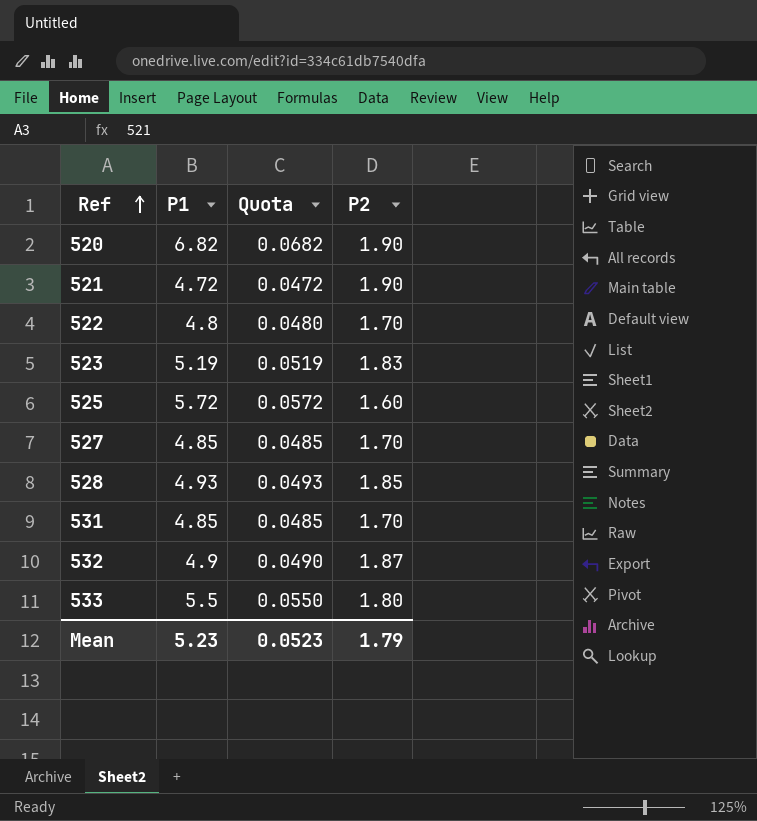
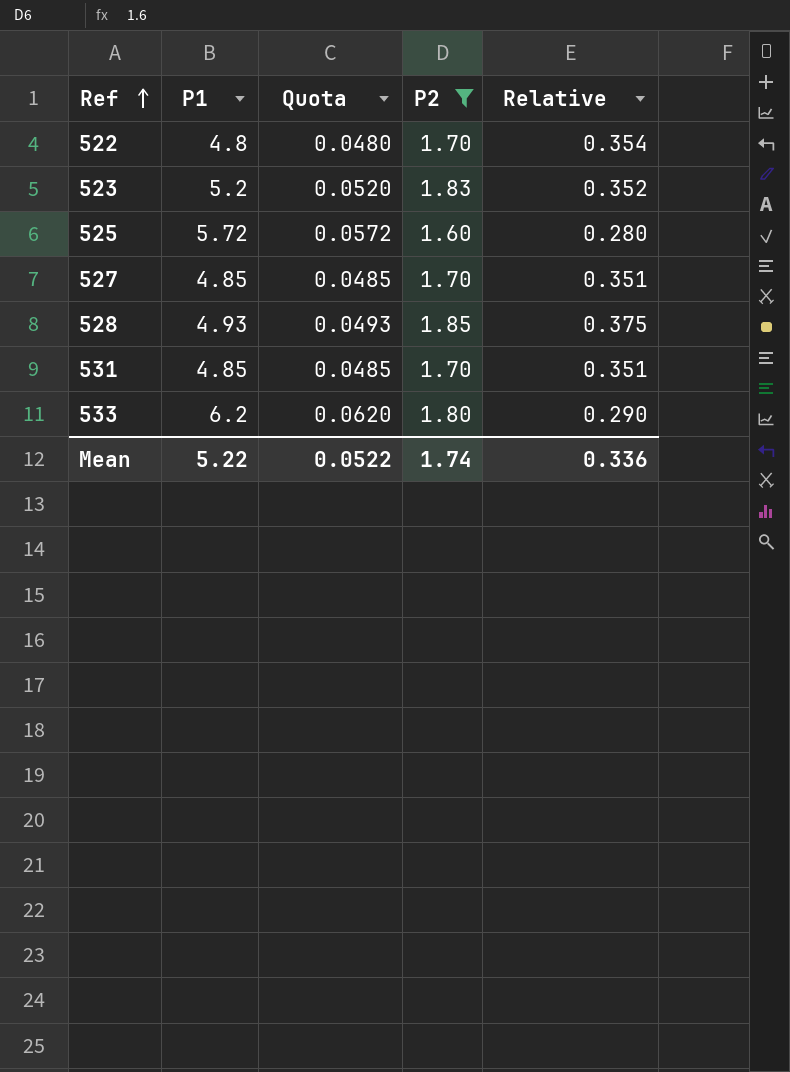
filter: none -> P2 <= 1.85
column Relative | formula: none -> [P2] / [P1]
523 | P1: 5.19 -> 5.2
523 | Quota: 0.0519 -> 0.0520
533 | P1: 5.5 -> 6.2
533 | Quota: 0.0550 -> 0.0620
Mean | P1: 5.23 -> 5.22
Mean | Quota: 0.0523 -> 0.0522
Mean | P2: 1.79 -> 1.74

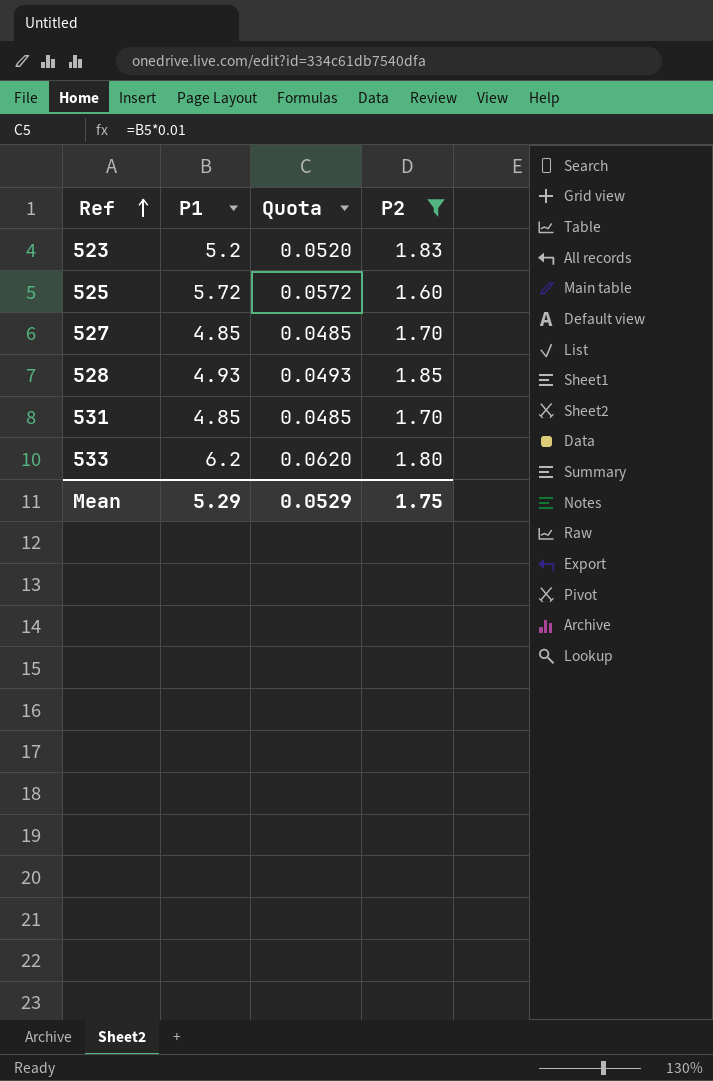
column Relative | formula: [P2] / [P1] -> none
row 522: 4.8 | 0.0480 | 1.70 | 0.354 -> none
Mean | P1: 5.22 -> 5.29
Mean | Quota: 0.0522 -> 0.0529
Mean | P2: 1.74 -> 1.75

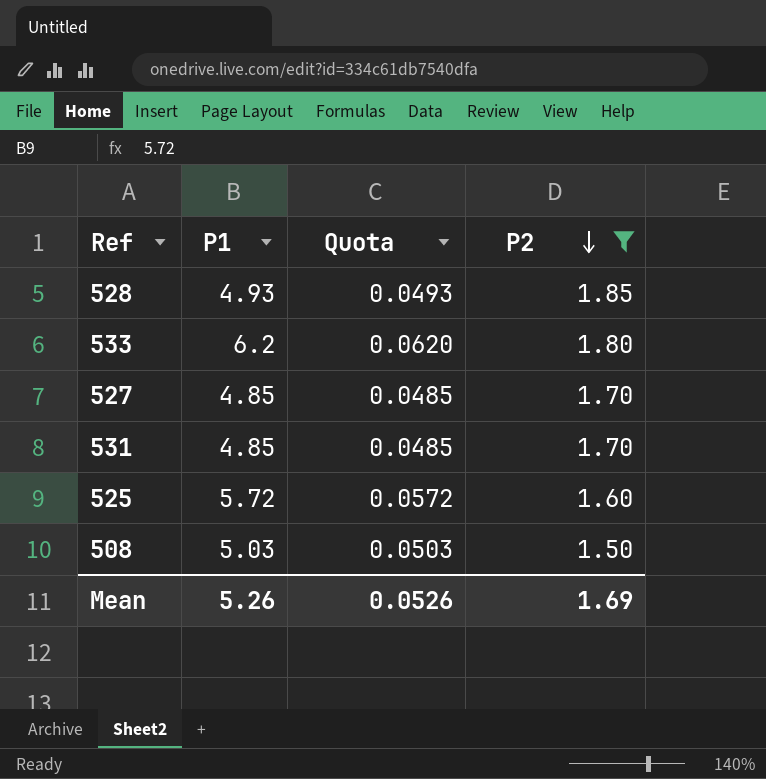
row order: Ref ascending -> P2 descending
row 523: 5.2 | 0.0520 | 1.83 -> none
row 508: none -> 5.03 | 0.0503 | 1.50
Mean | P1: 5.29 -> 5.26
Mean | Quota: 0.0529 -> 0.0526
Mean | P2: 1.75 -> 1.69

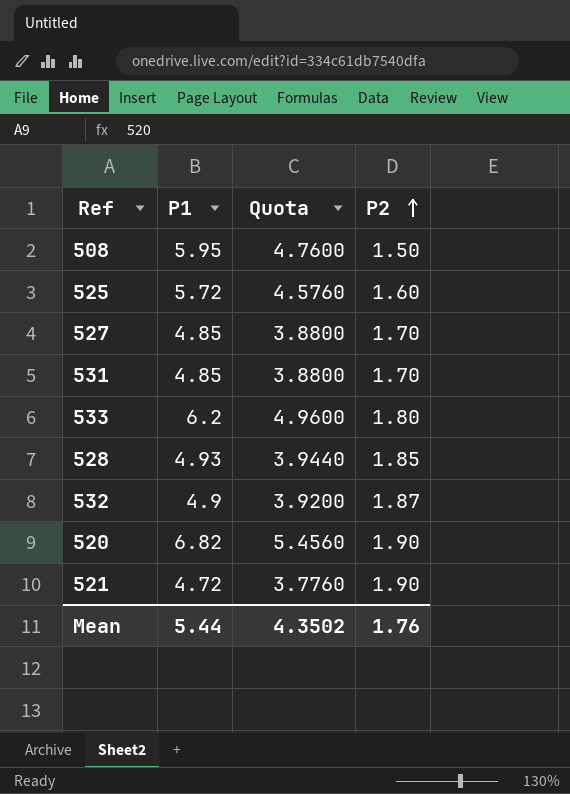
filter: P2 <= 1.85 -> none
row order: P2 descending -> P2 ascending
column Quota | formula: [P1] * 0.01 -> [P1] * 0.8
508 | P1: 5.03 -> 5.95
Mean | P1: 5.26 -> 5.44
Mean | Quota: 0.0526 -> 4.3502
Mean | P2: 1.69 -> 1.76

